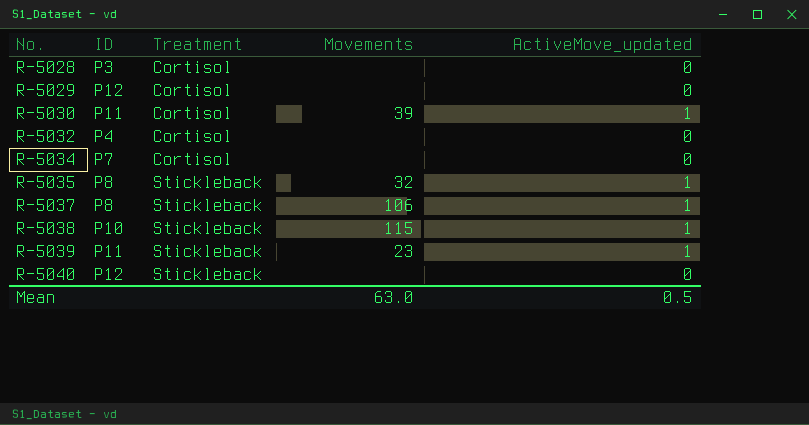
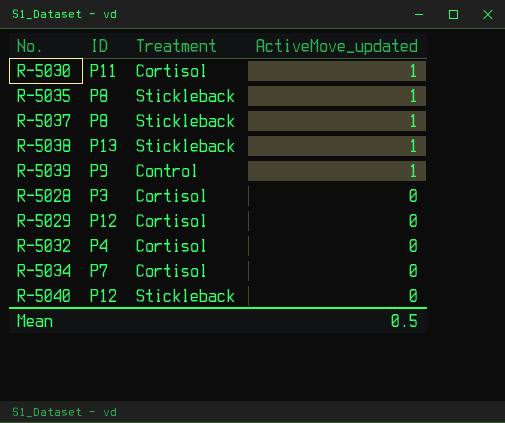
row order: No. ascending -> ActiveMove_updated descending
column Movements | position: 4 -> none
R-5038 | ID: P10 -> P13
R-5039 | ID: P11 -> P9
R-5039 | Treatment: Stickleback -> Control

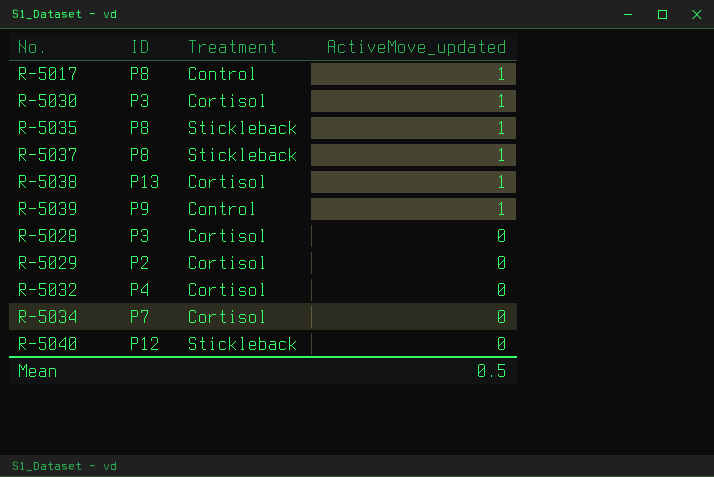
row R-5017: none -> P8 | Control | 1
R-5030 | ID: P11 -> P3
R-5038 | Treatment: Stickleback -> Cortisol
R-5029 | ID: P12 -> P2

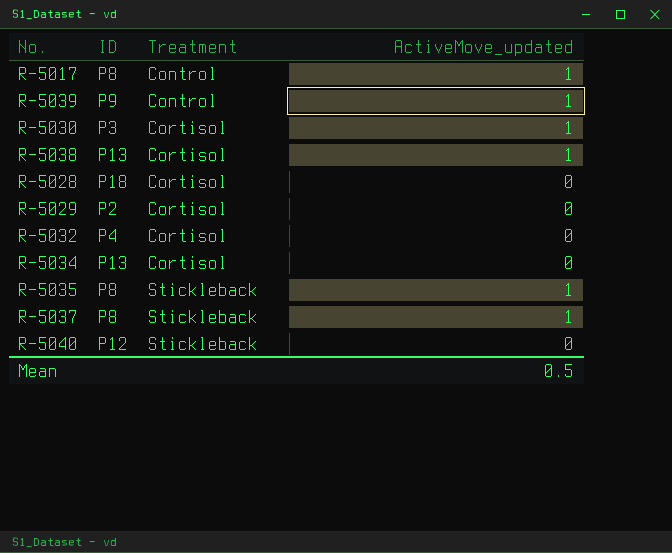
row order: ActiveMove_updated descending -> Treatment ascending
R-5028 | ID: P3 -> P18
R-5034 | ID: P7 -> P13

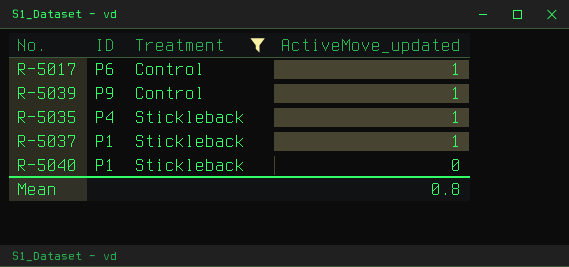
filter: none -> Treatment != Cortisol
R-5017 | ID: P8 -> P6
R-5035 | ID: P8 -> P4
R-5037 | ID: P8 -> P1
R-5040 | ID: P12 -> P1
Mean | ActiveMove_updated: 0.5 -> 0.8

